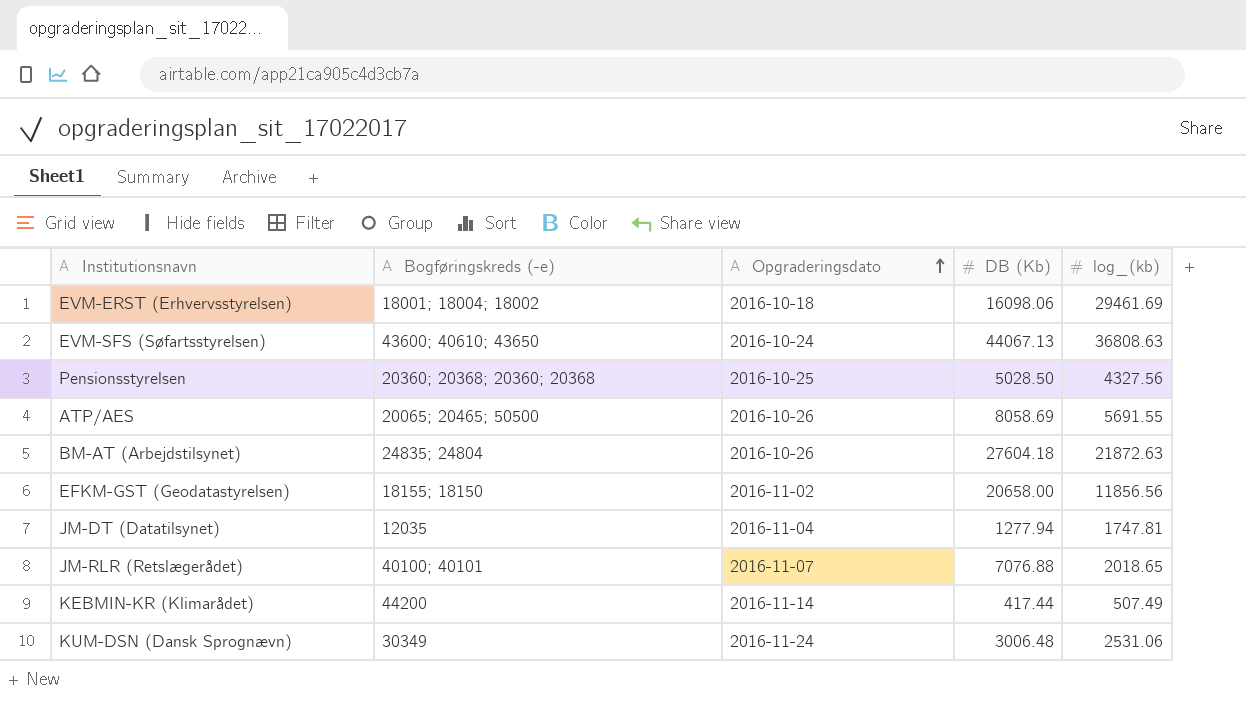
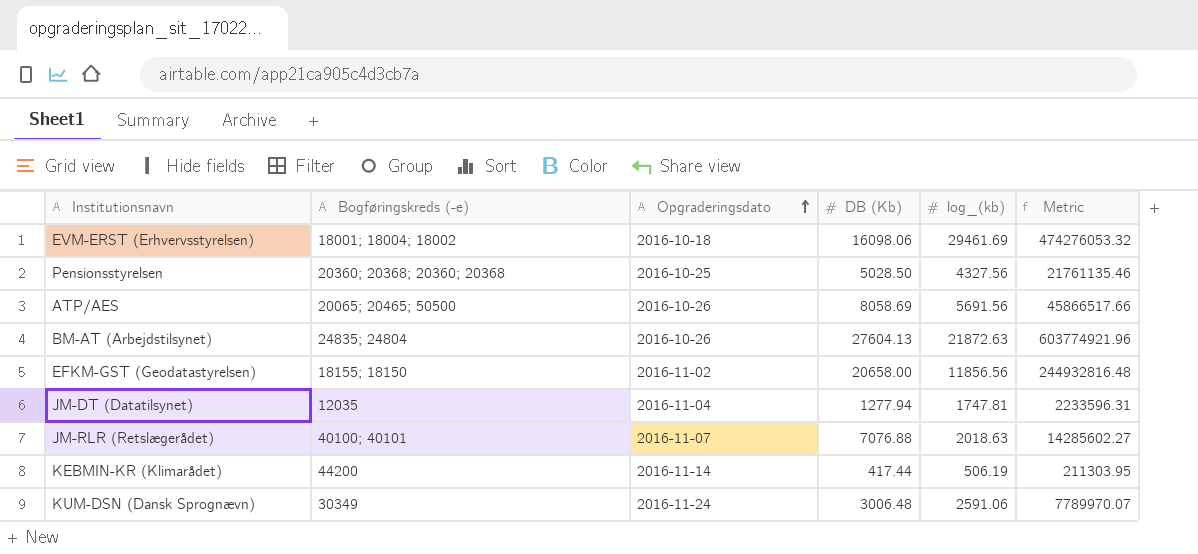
column Metric | formula: none -> [DB (Kb)] * [log_(kb)]
row EVM-SFS (Søfartsstyrelsen): 43600; 40610; 43650 | 2016-10-24 | 44067.13 | 36808.63 -> none
ATP/AES | log_(kb): 5691.55 -> 5691.56
BM-AT (Arbejdstilsynet) | DB (Kb): 27604.18 -> 27604.13
JM-RLR (Retslægerådet) | log_(kb): 2018.65 -> 2018.63
KEBMIN-KR (Klimarådet) | log_(kb): 507.49 -> 506.19
KUM-DSN (Dansk Sprognævn) | log_(kb): 2531.06 -> 2591.06

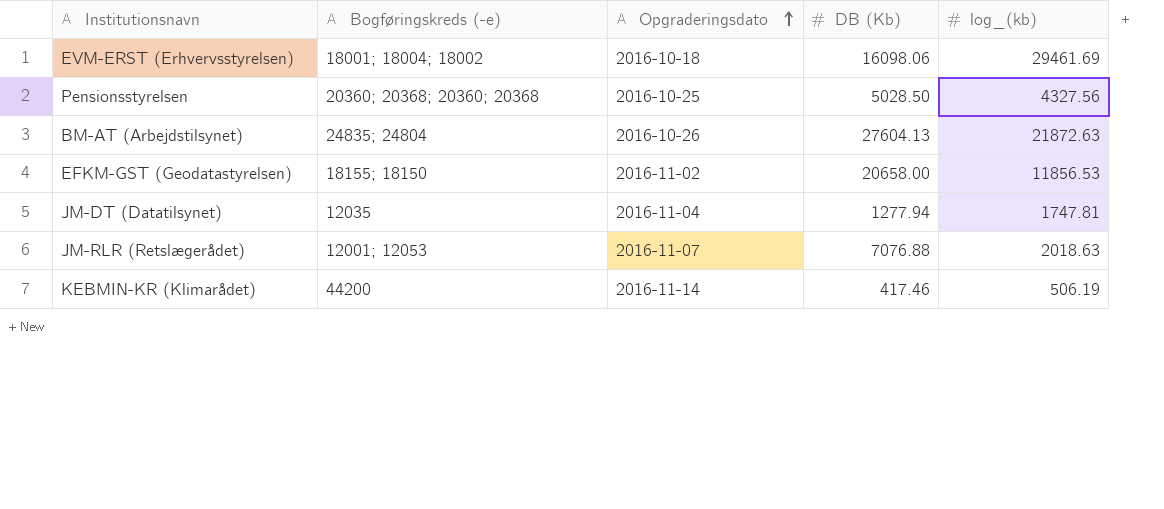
column Metric | formula: [DB (Kb)] * [log_(kb)] -> none
row ATP/AES: 20065; 20465; 50500 | 2016-10-26 | 8058.69 | 5691.56 | 45866517.66 -> none
row KUM-DSN (Dansk Sprognævn): 30349 | 2016-11-24 | 3006.48 | 2591.06 | 7789970.07 -> none
EFKM-GST (Geodatastyrelsen) | log_(kb): 11856.56 -> 11856.53
JM-RLR (Retslægerådet) | Bogføringskreds (-e): 40100; 40101 -> 12001; 12053
KEBMIN-KR (Klimarådet) | DB (Kb): 417.44 -> 417.46

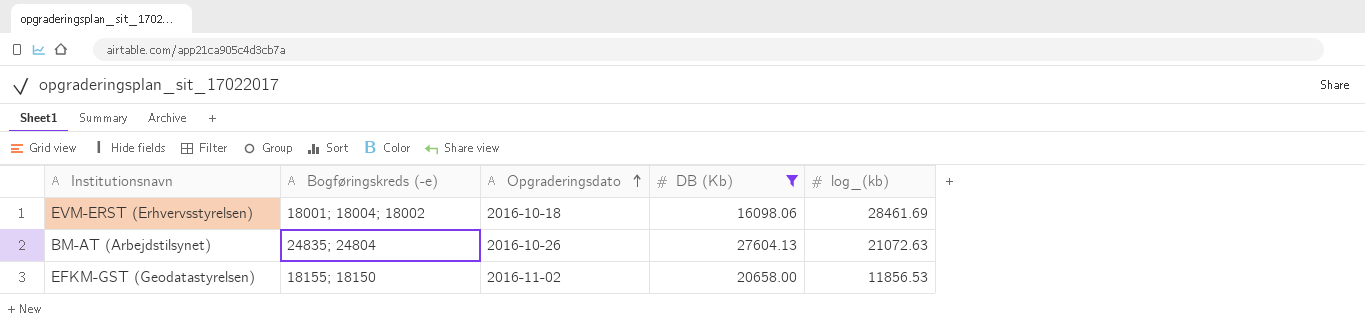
filter: none -> DB (Kb) >= 16098.06
EVM-ERST (Erhvervsstyrelsen) | log_(kb): 29461.69 -> 28461.69
BM-AT (Arbejdstilsynet) | log_(kb): 21872.63 -> 21072.63

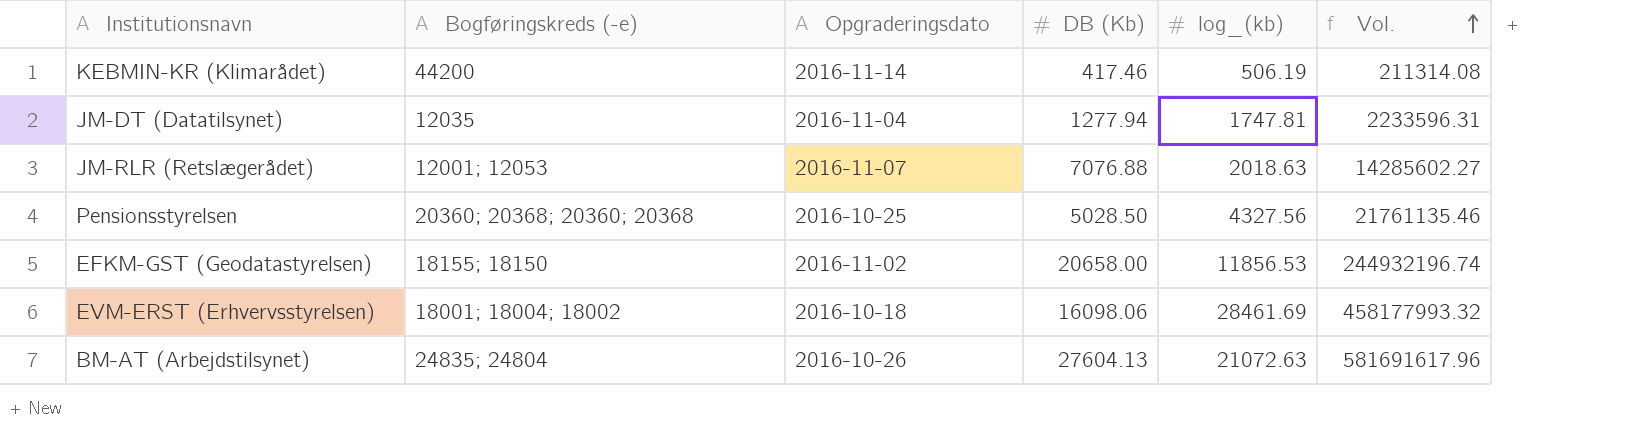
filter: DB (Kb) >= 16098.06 -> none
row order: Opgraderingsdato ascending -> Vol. ascending
column Vol. | formula: none -> [DB (Kb)] * [log_(kb)]

